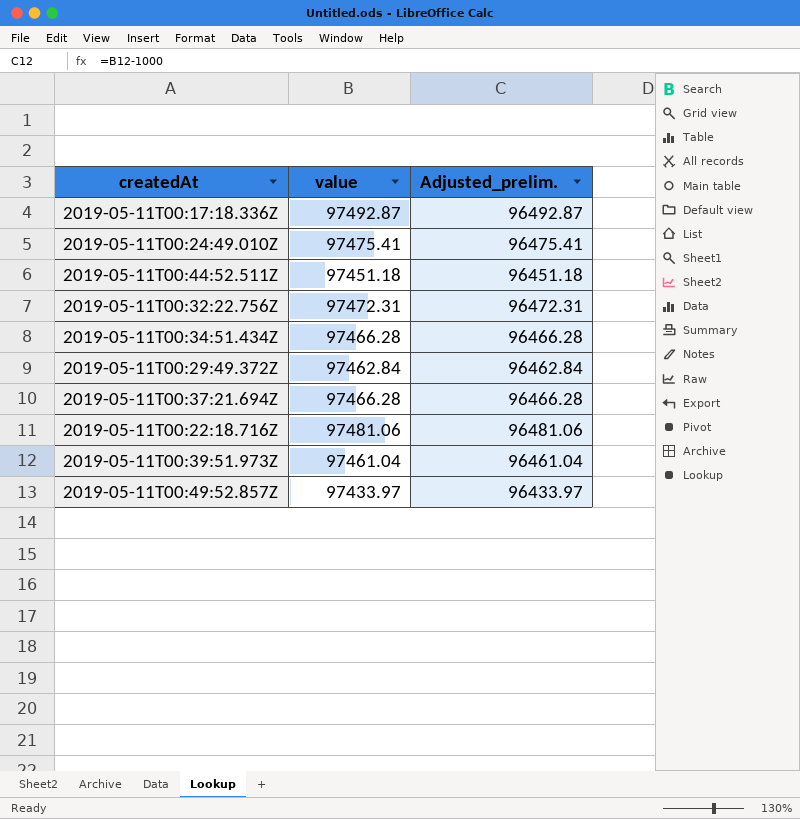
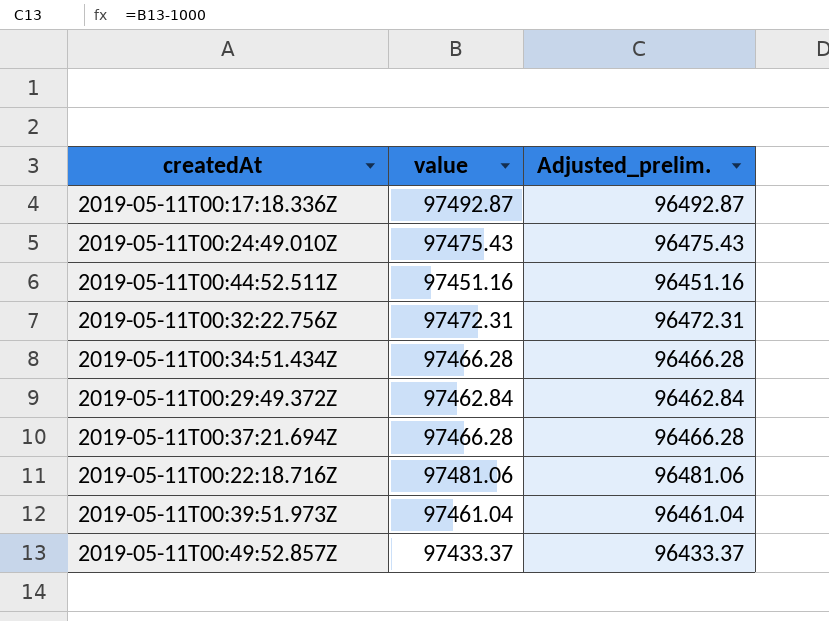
2019-05-11T00:24:49.010Z | value: 97475.41 -> 97475.43
2019-05-11T00:24:49.010Z | Adjusted_prelim.: 96475.41 -> 96475.43
2019-05-11T00:44:52.511Z | value: 97451.18 -> 97451.16
2019-05-11T00:44:52.511Z | Adjusted_prelim.: 96451.18 -> 96451.16
2019-05-11T00:49:52.857Z | value: 97433.97 -> 97433.37
2019-05-11T00:49:52.857Z | Adjusted_prelim.: 96433.97 -> 96433.37

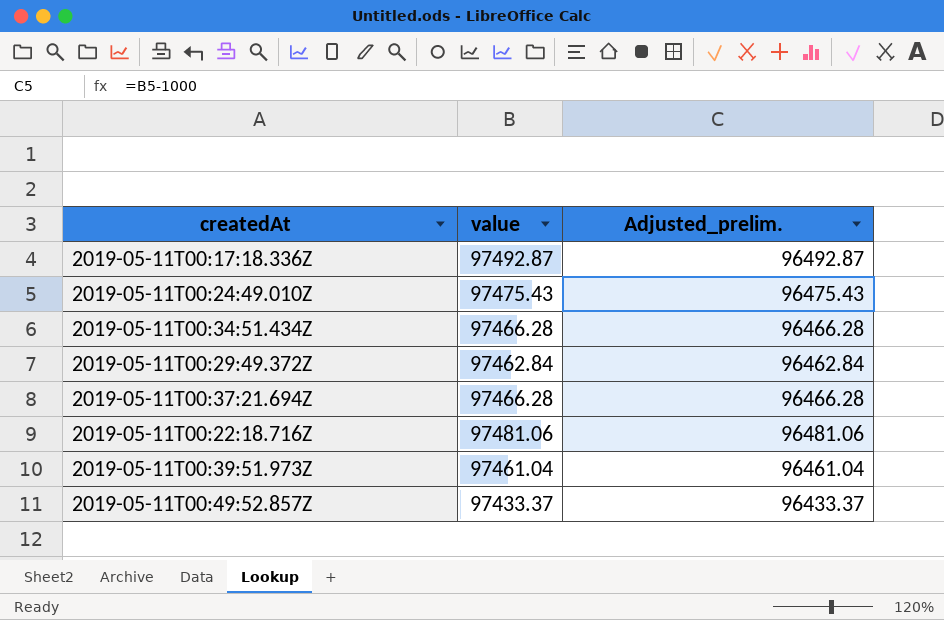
row 2019-05-11T00:44:52.511Z: 97451.16 | 96451.16 -> none
row 2019-05-11T00:32:22.756Z: 97472.31 | 96472.31 -> none

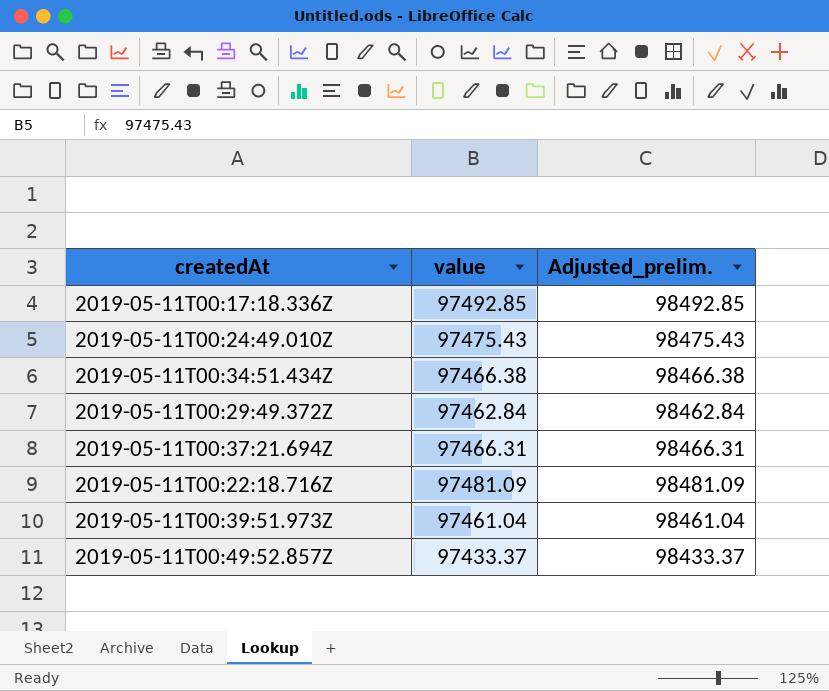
column Adjusted_prelim. | formula: [value] - 1000 -> [value] + 1000
2019-05-11T00:17:18.336Z | value: 97492.87 -> 97492.85
2019-05-11T00:34:51.434Z | value: 97466.28 -> 97466.38
2019-05-11T00:37:21.694Z | value: 97466.28 -> 97466.31
2019-05-11T00:22:18.716Z | value: 97481.06 -> 97481.09

